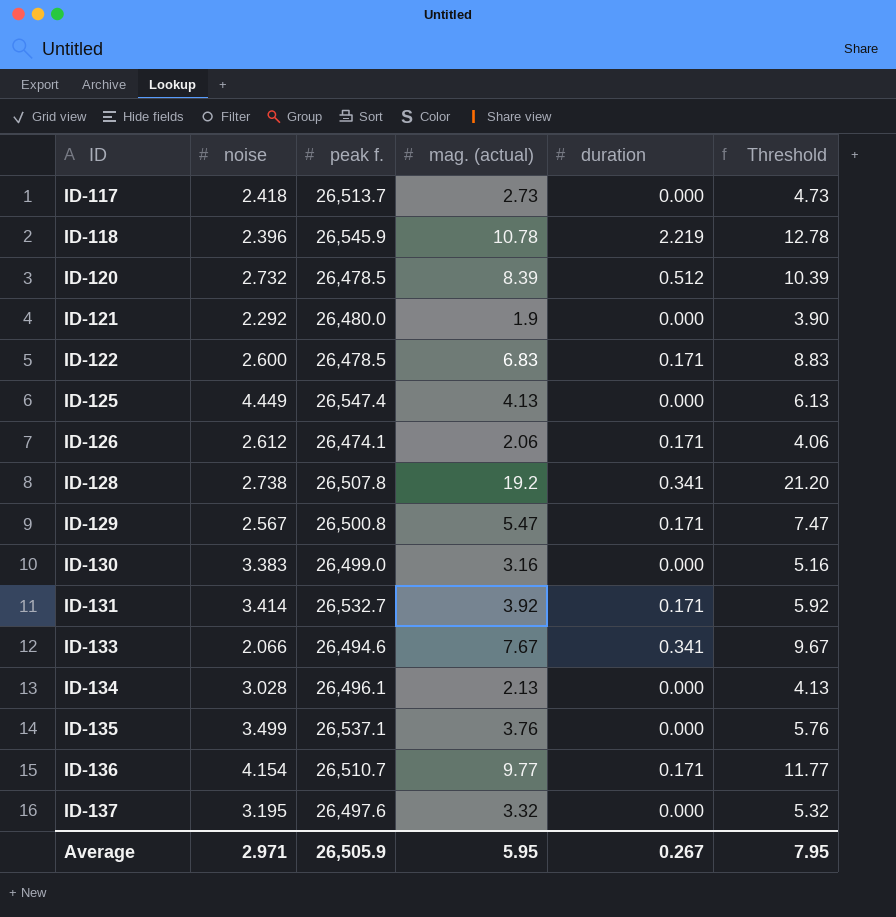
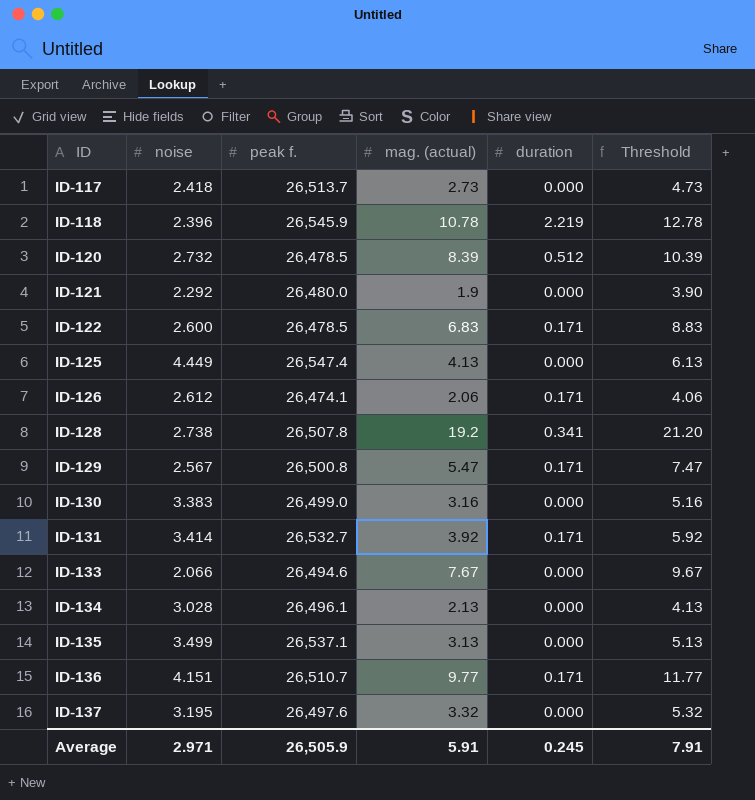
ID-133 | duration: 0.341 -> 0.000
ID-135 | mag. (actual): 3.76 -> 3.13
ID-135 | Threshold: 5.76 -> 5.13
ID-136 | noise: 4.154 -> 4.151
Average | mag. (actual): 5.95 -> 5.91
Average | duration: 0.267 -> 0.245
Average | Threshold: 7.95 -> 7.91

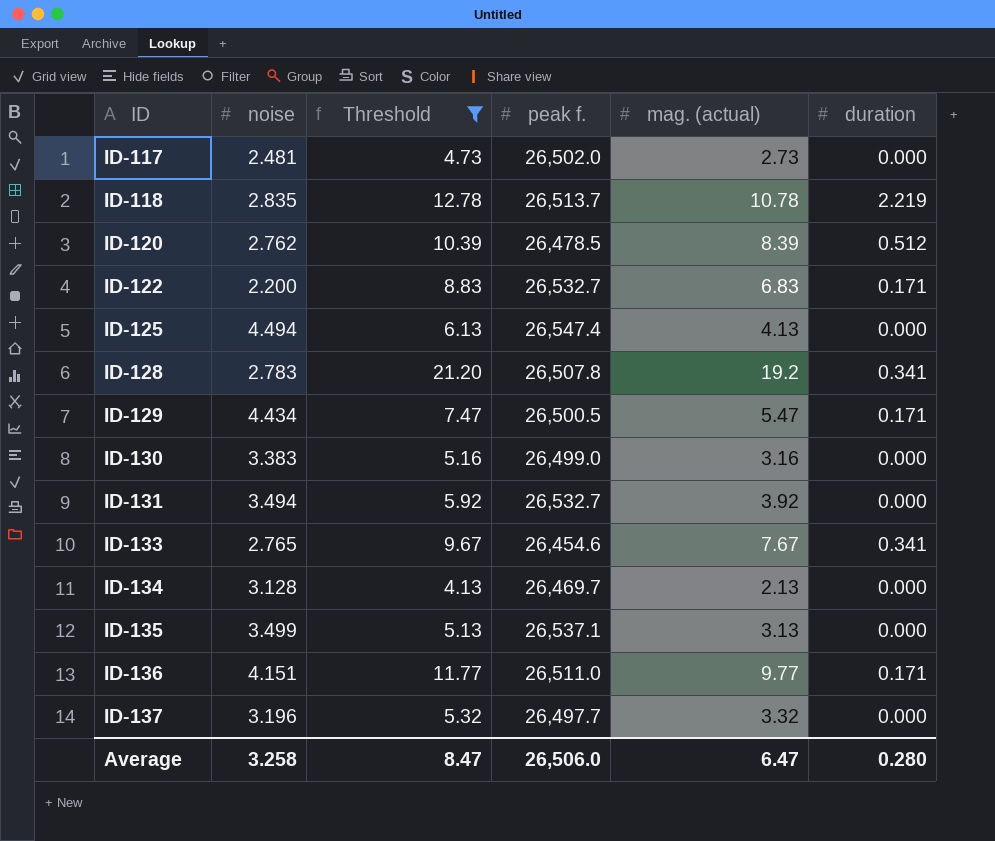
filter: none -> Threshold >= 4.13
column Threshold | position: 6 -> 3
ID-117 | noise: 2.418 -> 2.481
ID-117 | peak f.: 26,513.7 -> 26,502.0
ID-118 | noise: 2.396 -> 2.835
ID-118 | peak f.: 26,545.9 -> 26,513.7
ID-120 | noise: 2.732 -> 2.762
ID-122 | noise: 2.600 -> 2.200
ID-122 | peak f.: 26,478.5 -> 26,532.7
ID-125 | noise: 4.449 -> 4.494
ID-128 | noise: 2.738 -> 2.783
ID-129 | noise: 2.567 -> 4.434
ID-129 | peak f.: 26,500.8 -> 26,500.5
ID-131 | noise: 3.414 -> 3.494
ID-131 | duration: 0.171 -> 0.000
ID-133 | noise: 2.066 -> 2.765
ID-133 | peak f.: 26,494.6 -> 26,454.6
ID-133 | duration: 0.000 -> 0.341
ID-134 | noise: 3.028 -> 3.128
ID-134 | peak f.: 26,496.1 -> 26,469.7
ID-136 | peak f.: 26,510.7 -> 26,511.0
ID-137 | noise: 3.195 -> 3.196
ID-137 | peak f.: 26,497.6 -> 26,497.7
Average | noise: 2.971 -> 3.258
Average | Threshold: 7.91 -> 8.47
Average | peak f.: 26,505.9 -> 26,506.0
Average | mag. (actual): 5.91 -> 6.47
Average | duration: 0.245 -> 0.280

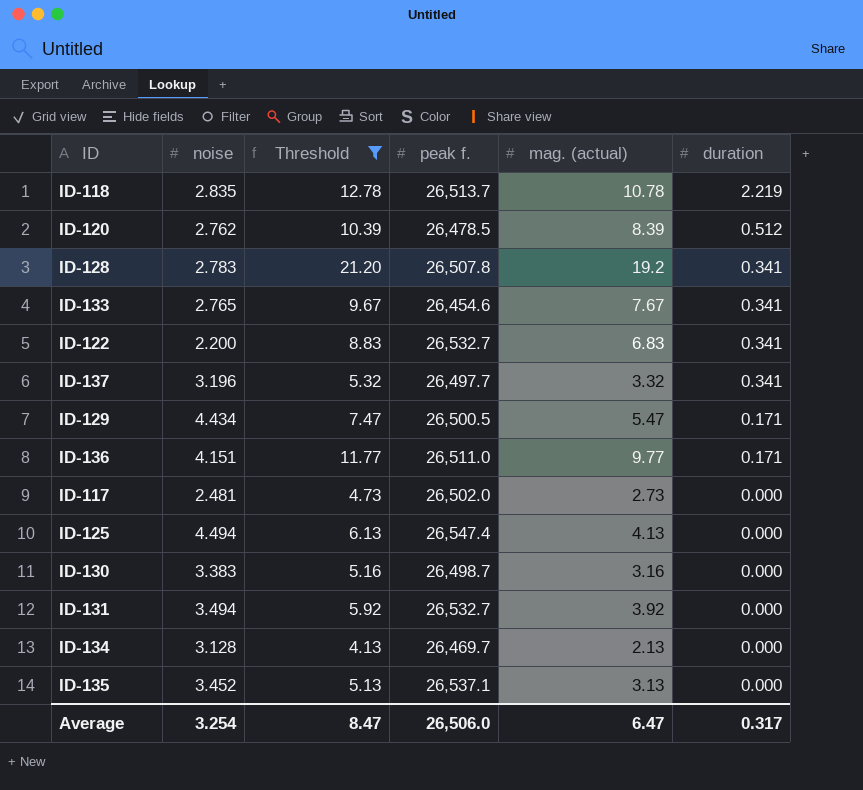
row order: ID ascending -> duration descending
ID-122 | duration: 0.171 -> 0.341
ID-137 | duration: 0.000 -> 0.341
ID-130 | peak f.: 26,499.0 -> 26,498.7
ID-135 | noise: 3.499 -> 3.452
Average | noise: 3.258 -> 3.254
Average | duration: 0.280 -> 0.317

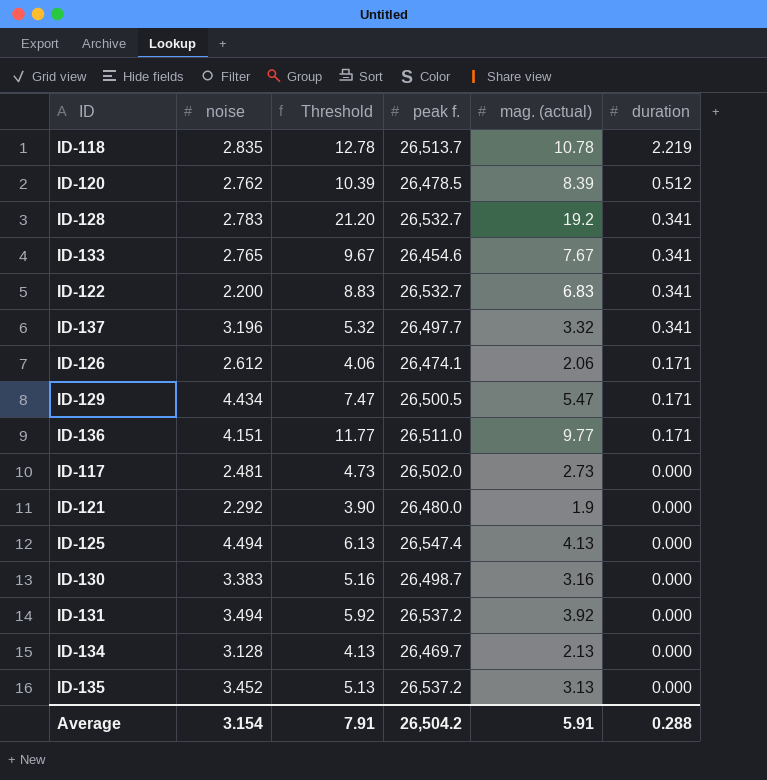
filter: Threshold >= 4.13 -> none
ID-128 | peak f.: 26,507.8 -> 26,532.7
ID-131 | peak f.: 26,532.7 -> 26,537.2
ID-135 | peak f.: 26,537.1 -> 26,537.2
Average | noise: 3.254 -> 3.154
Average | Threshold: 8.47 -> 7.91
Average | peak f.: 26,506.0 -> 26,504.2
Average | mag. (actual): 6.47 -> 5.91
Average | duration: 0.317 -> 0.288

